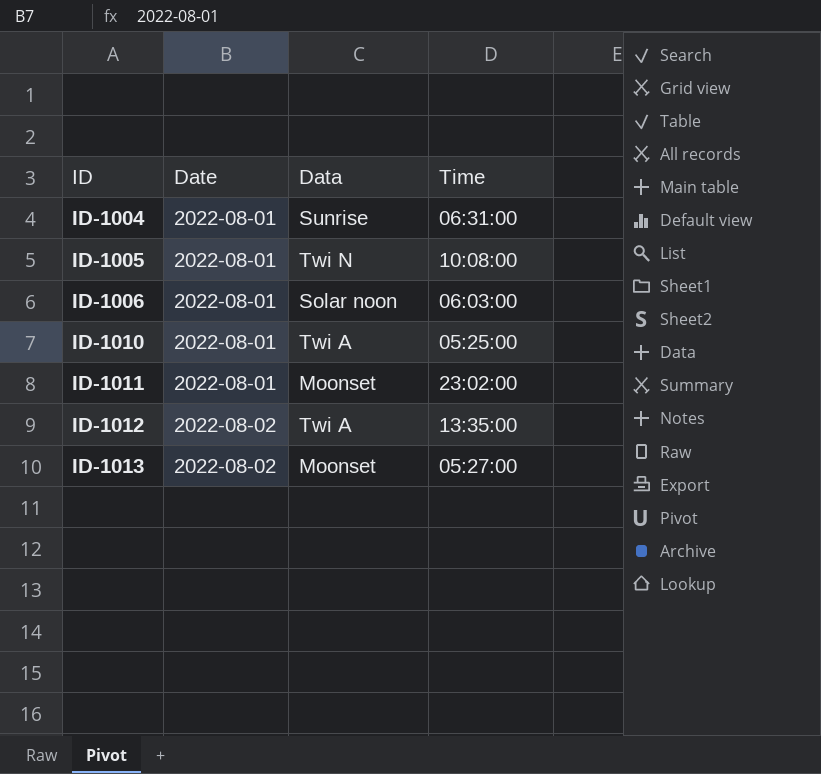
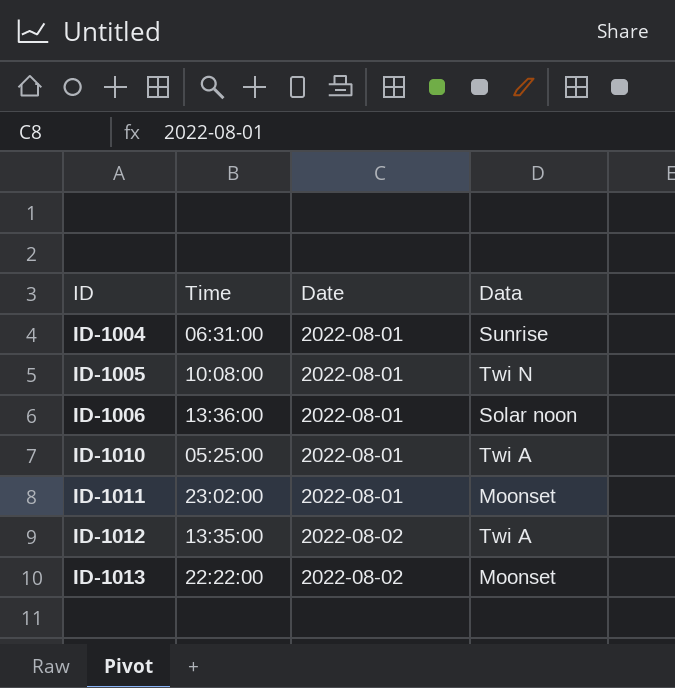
column Time | position: 4 -> 2
ID-1006 | Time: 06:03:00 -> 13:36:00
ID-1013 | Time: 05:27:00 -> 22:22:00

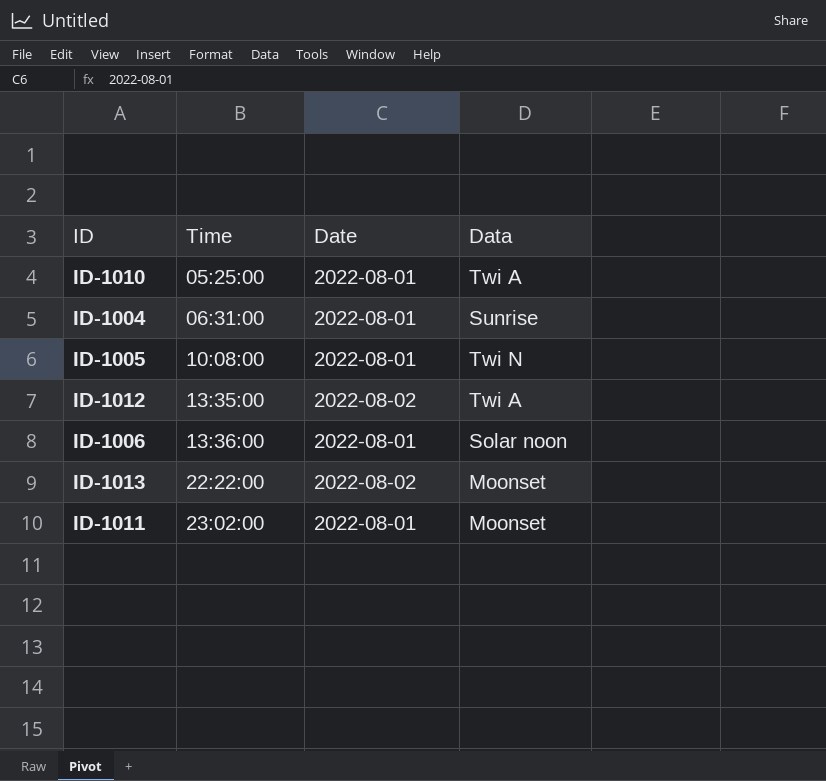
row order: ID ascending -> Time ascending

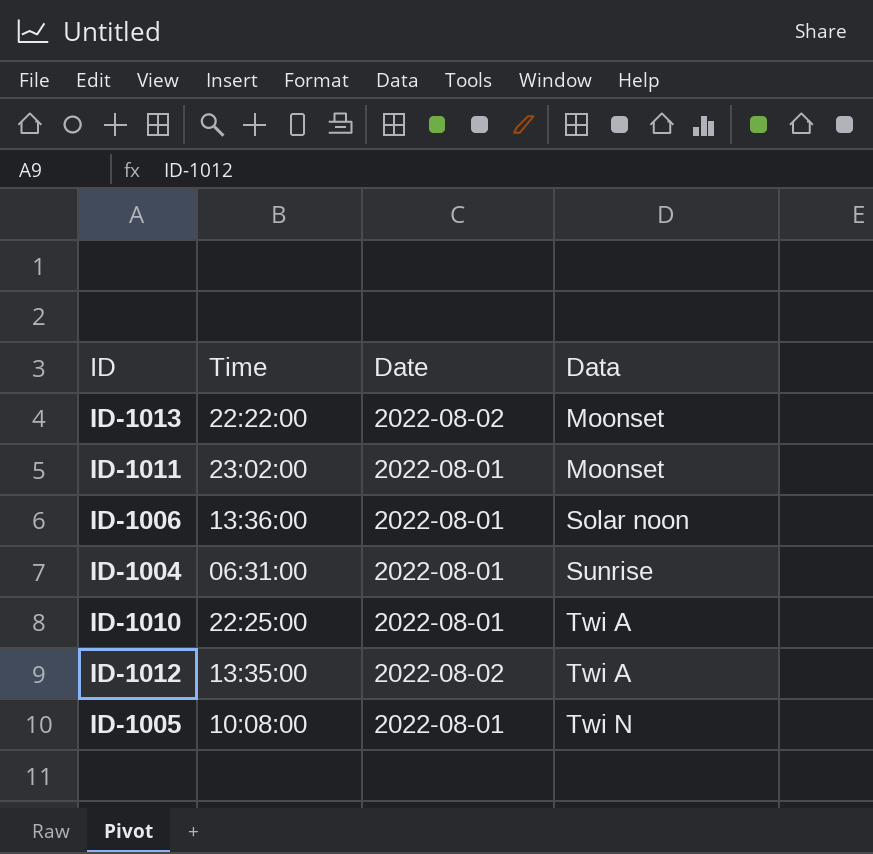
row order: Time ascending -> Data ascending
ID-1010 | Time: 05:25:00 -> 22:25:00

